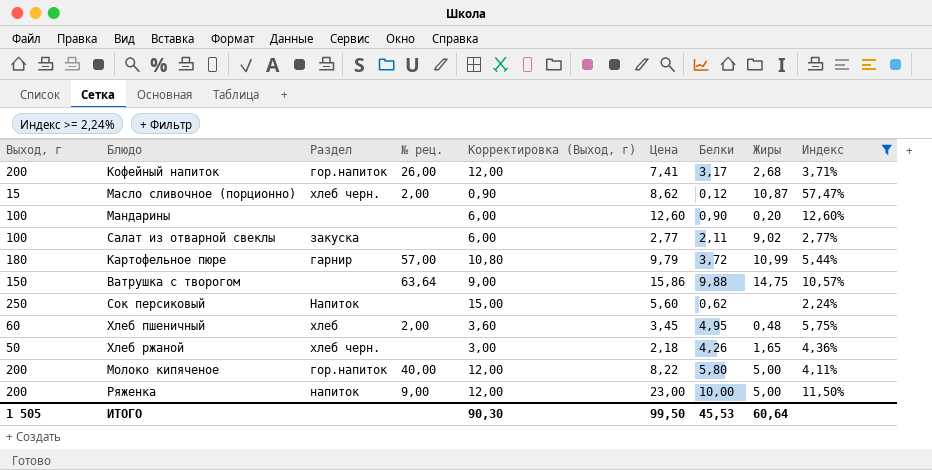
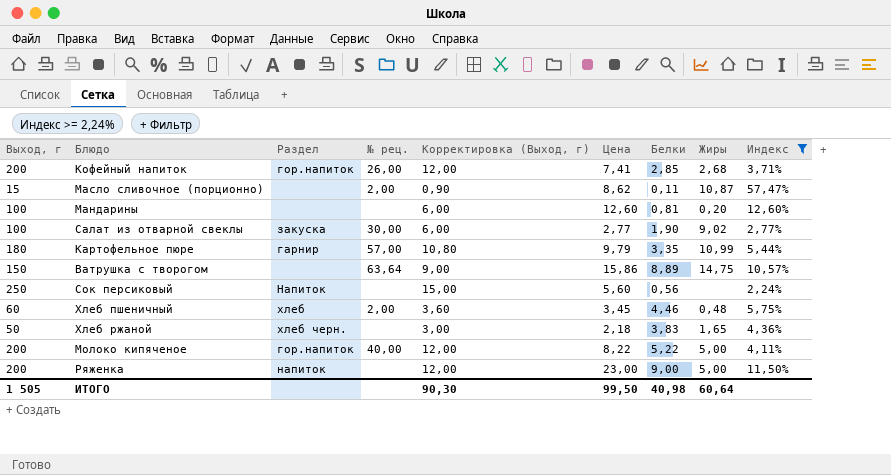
Кофейный напиток | Белки: 3,17 -> 2,85
Масло сливочное (порционно) | Раздел: хлеб черн. -> none
Масло сливочное (порционно) | Белки: 0,12 -> 0,11
Мандарины | Белки: 0,90 -> 0,81
Салат из отварной свеклы | № рец.: none -> 30,00
Салат из отварной свеклы | Белки: 2,11 -> 1,90
Картофельное пюре | Белки: 3,72 -> 3,35
Ватрушка с творогом | Белки: 9,88 -> 8,89
Сок персиковый | Белки: 0,62 -> 0,56
Хлеб пшеничный | Белки: 4,95 -> 4,46
Хлеб ржаной | Белки: 4,26 -> 3,83
Молоко кипяченое | Белки: 5,80 -> 5,22
Ряженка | № рец.: 9,00 -> none
Ряженка | Белки: 10,00 -> 9,00
ИТОГО | Белки: 45,53 -> 40,98

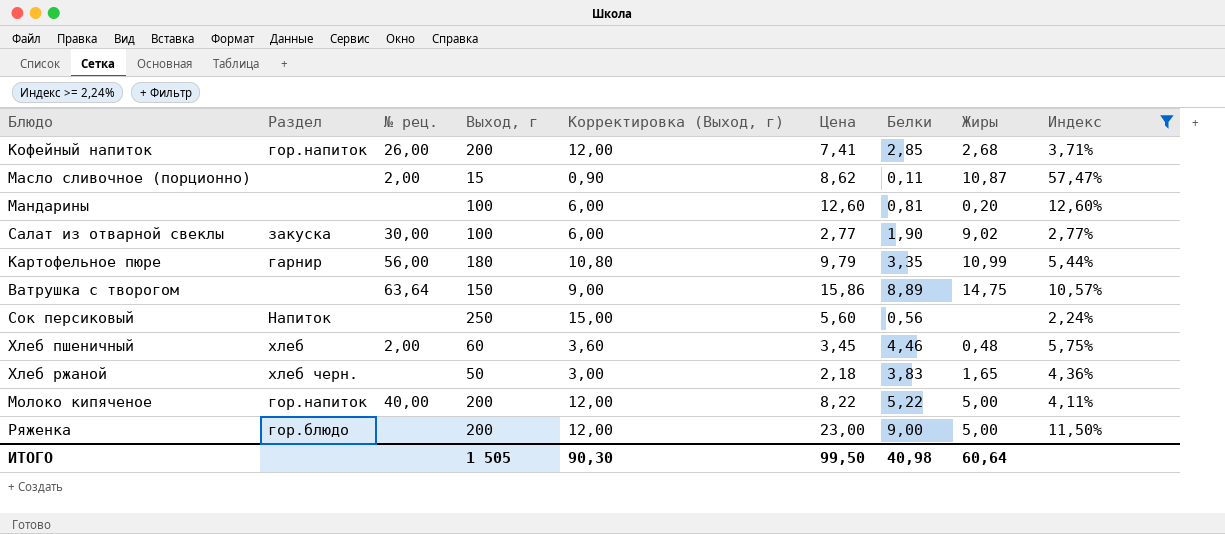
column Выход, г | position: 1 -> 4
Картофельное пюре | № рец.: 57,00 -> 56,00
Ряженка | Раздел: напиток -> гор.блюдо

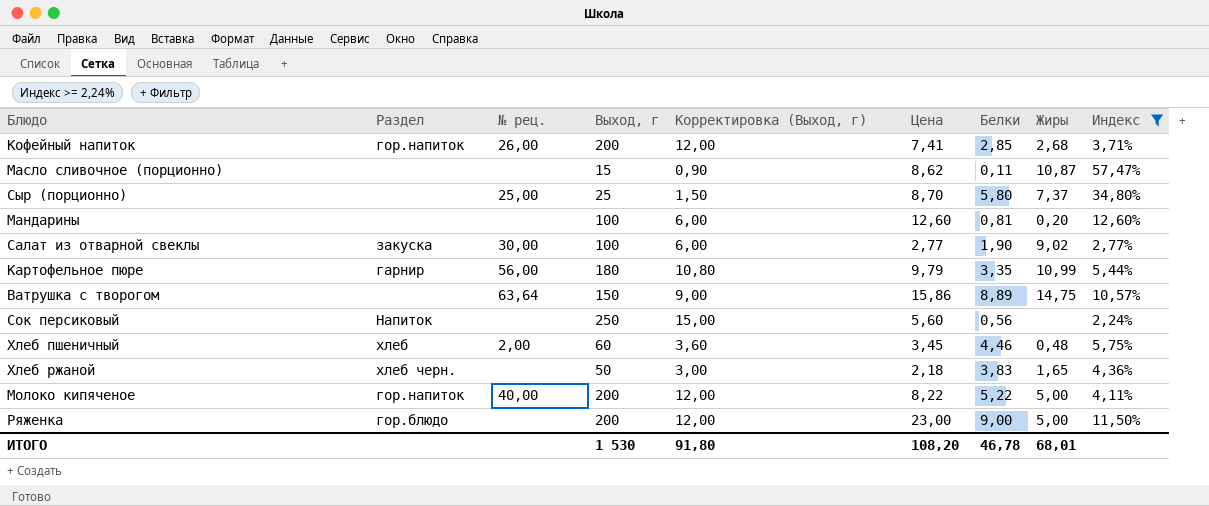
Масло сливочное (порционно) | № рец.: 2,00 -> none
row Сыр (порционно): none -> none | 25,00 | 25 | 1,50 | 8,70 | 5,80 | 7,37 | 34,80%
ИТОГО | Выход, г: 1 505 -> 1 530
ИТОГО | Корректировка (Выход, г): 90,30 -> 91,80
ИТОГО | Цена: 99,50 -> 108,20
ИТОГО | Белки: 40,98 -> 46,78
ИТОГО | Жиры: 60,64 -> 68,01

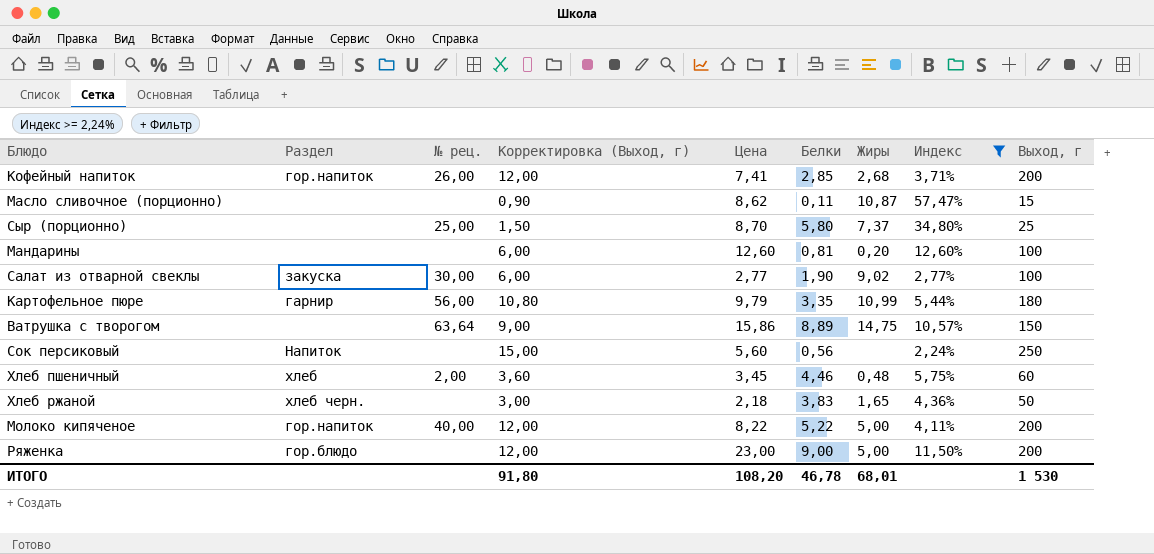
column Выход, г | position: 4 -> 9

